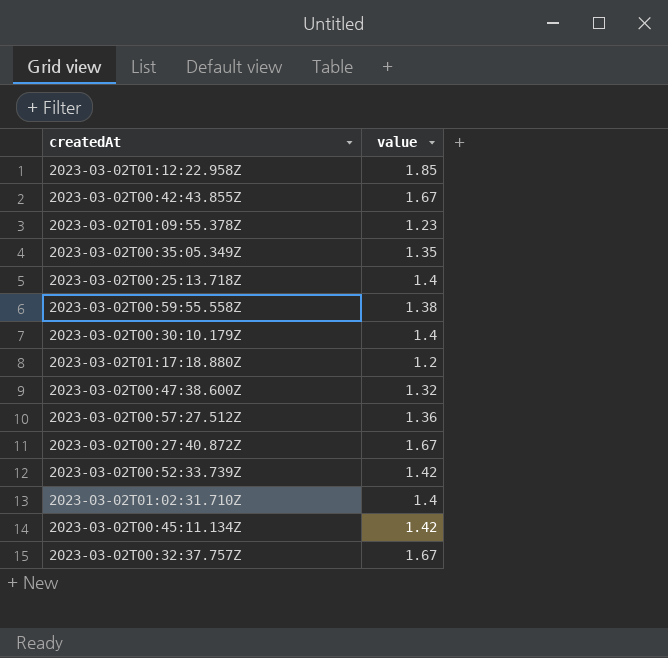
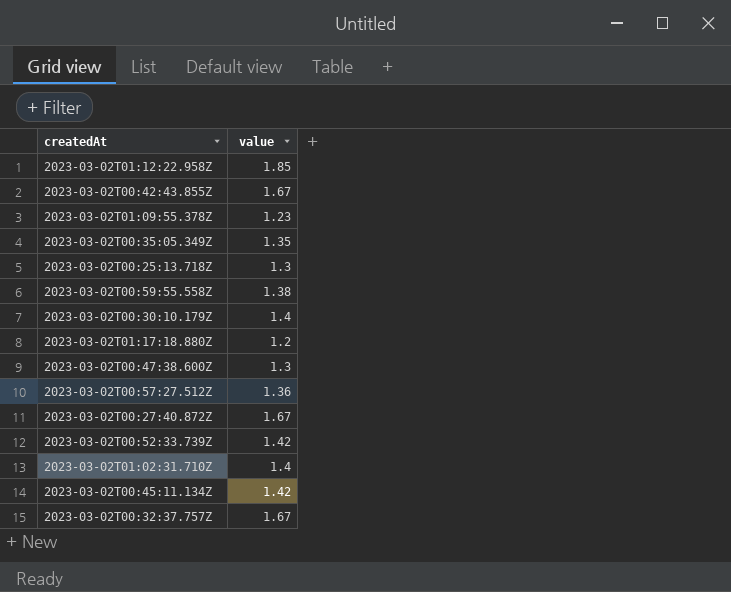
2023-03-02T00:25:13.718Z | value: 1.4 -> 1.3
2023-03-02T00:47:38.600Z | value: 1.32 -> 1.3

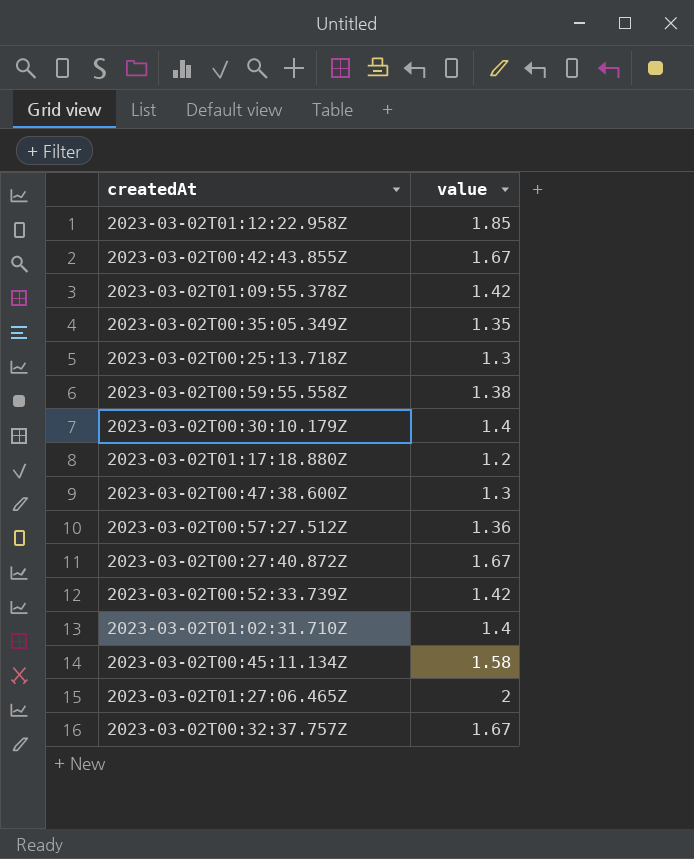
2023-03-02T01:09:55.378Z | value: 1.23 -> 1.42
2023-03-02T00:45:11.134Z | value: 1.42 -> 1.58
row 2023-03-02T01:27:06.465Z: none -> 2

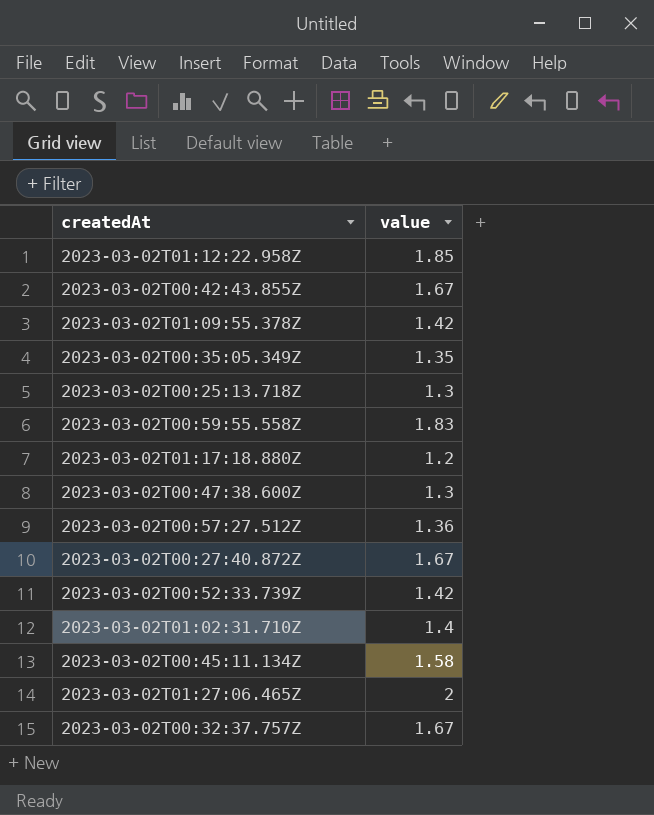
row 2023-03-02T00:30:10.179Z: 1.4 -> none
2023-03-02T00:59:55.558Z | value: 1.38 -> 1.83

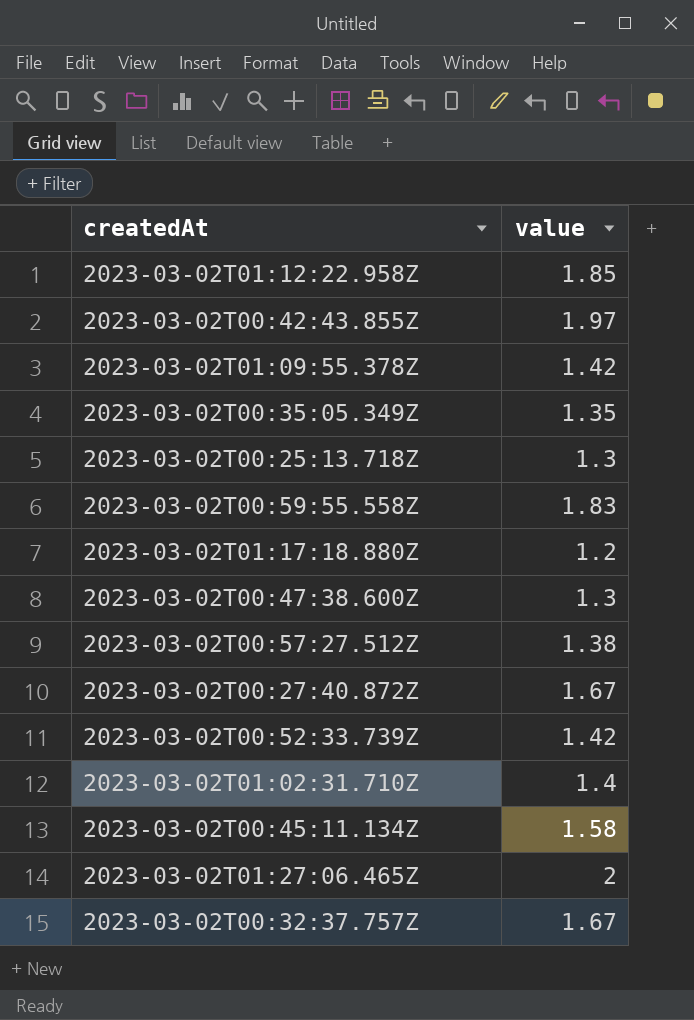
2023-03-02T00:42:43.855Z | value: 1.67 -> 1.97
2023-03-02T00:57:27.512Z | value: 1.36 -> 1.38

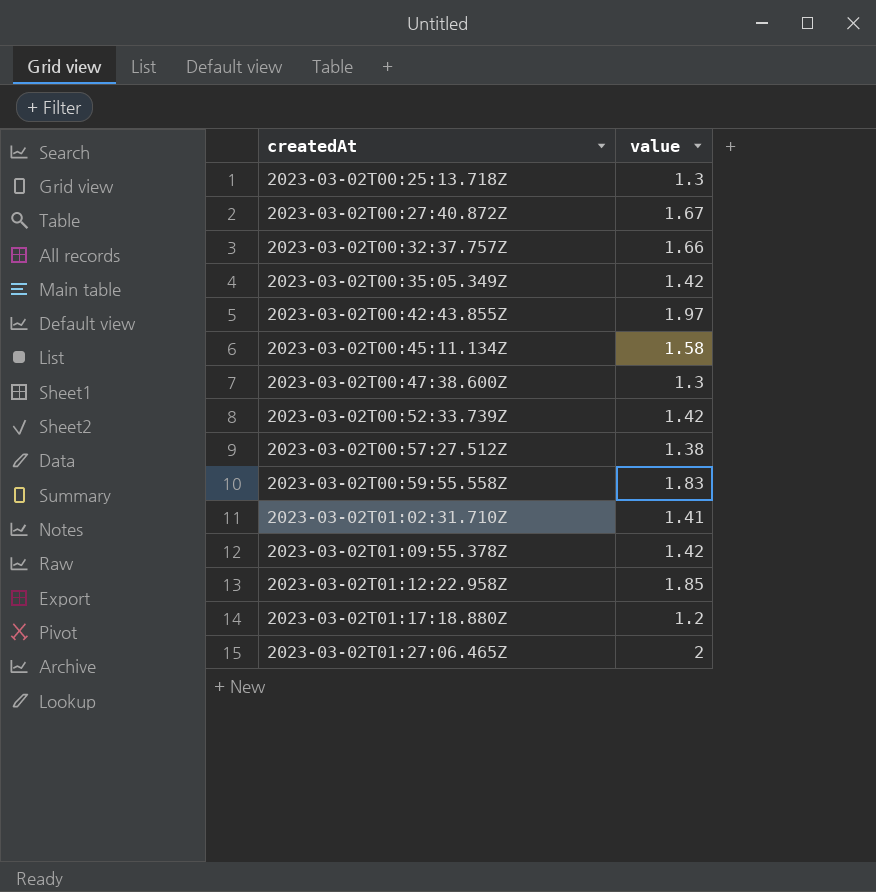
row order: none -> createdAt ascending
2023-03-02T00:32:37.757Z | value: 1.67 -> 1.66
2023-03-02T00:35:05.349Z | value: 1.35 -> 1.42
2023-03-02T01:02:31.710Z | value: 1.4 -> 1.41

